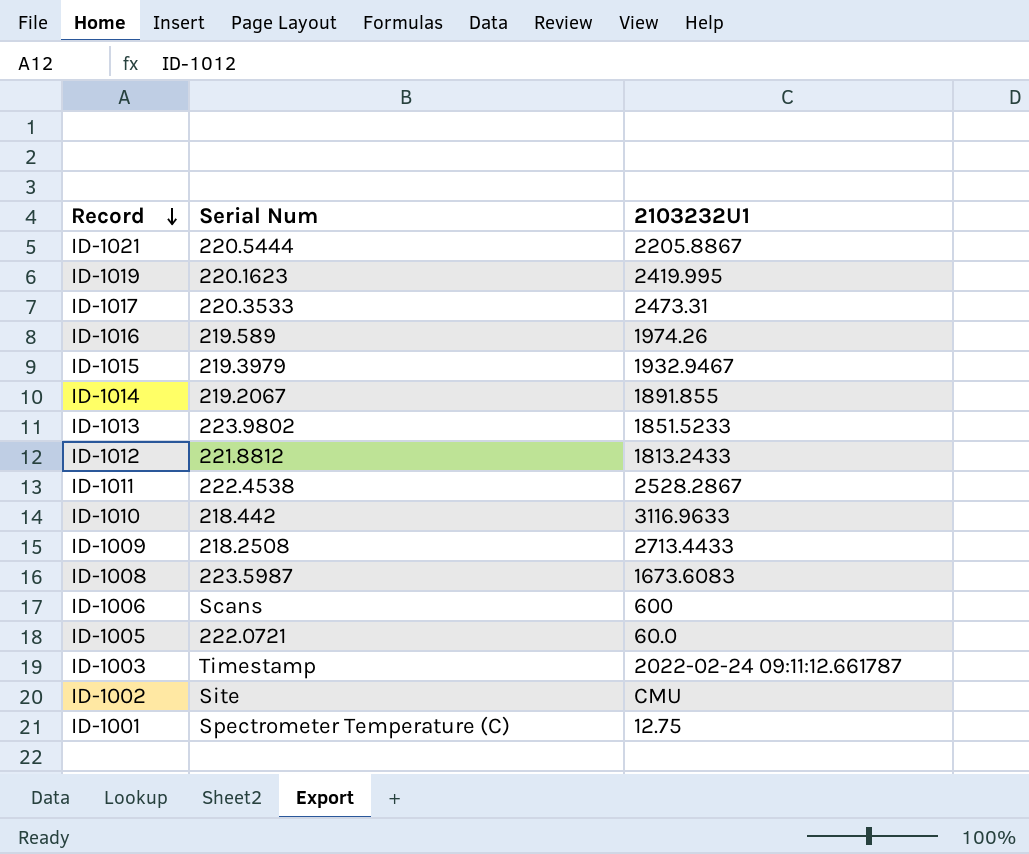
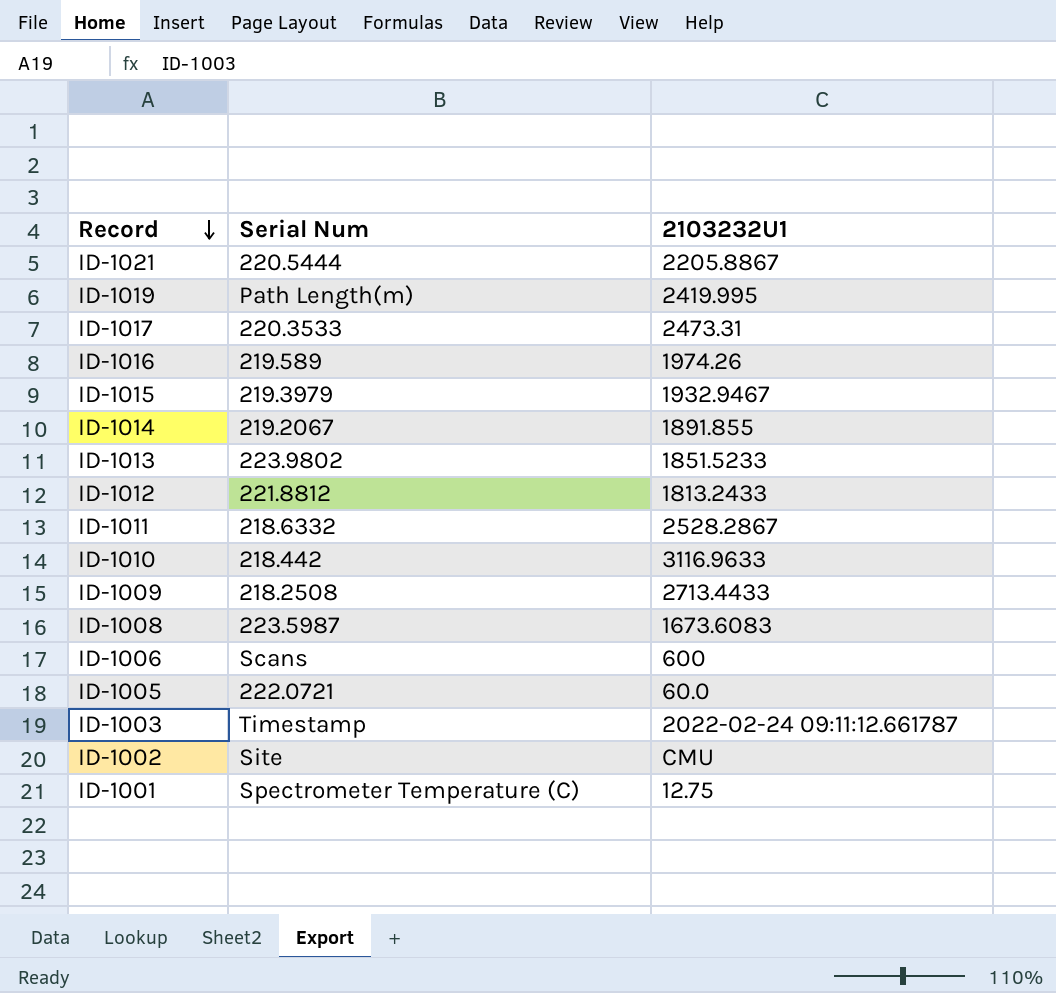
ID-1019 | Serial Num: 220.1623 -> Path Length(m)
ID-1011 | Serial Num: 222.4538 -> 218.6332

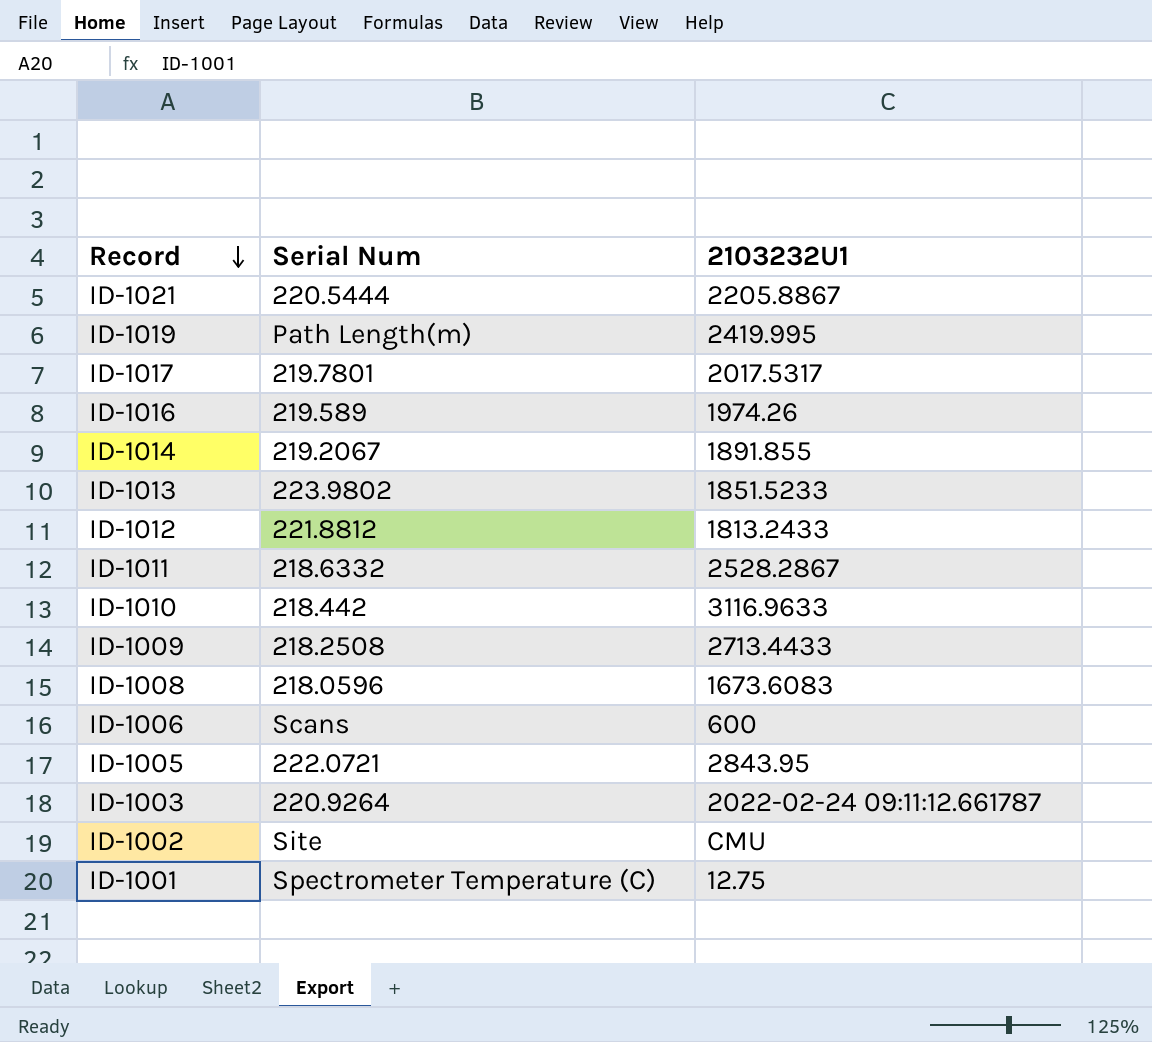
row ID-1015: 219.3979 | 1932.9467 -> none
ID-1017 | Serial Num: 220.3533 -> 219.7801
ID-1017 | 2103232U1: 2473.31 -> 2017.5317
ID-1008 | Serial Num: 223.5987 -> 218.0596
ID-1005 | 2103232U1: 60.0 -> 2843.95
ID-1003 | Serial Num: Timestamp -> 220.9264

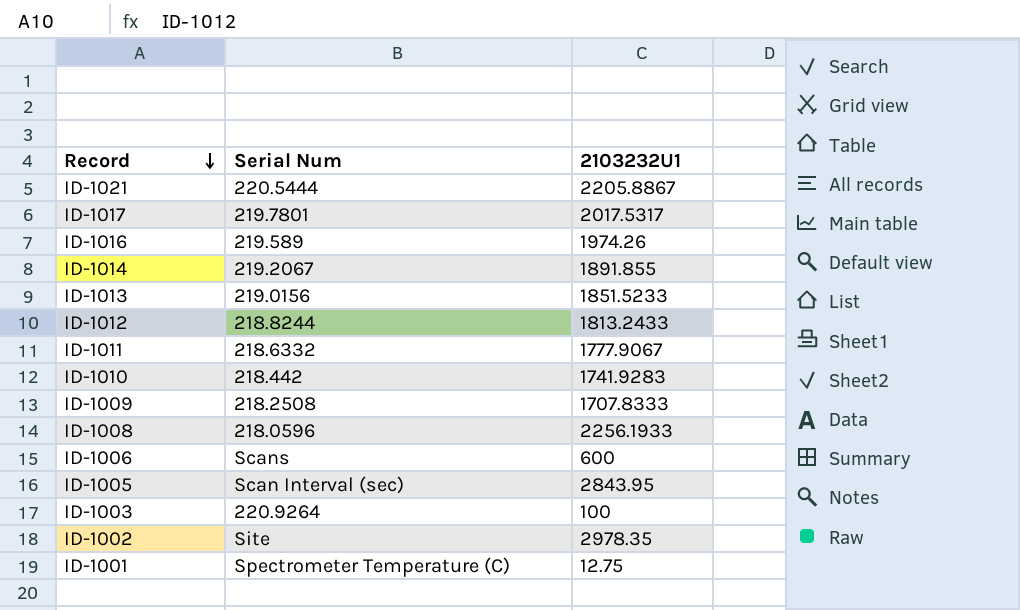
row ID-1019: Path Length(m) | 2419.995 -> none
ID-1013 | Serial Num: 223.9802 -> 219.0156
ID-1012 | Serial Num: 221.8812 -> 218.8244
ID-1011 | 2103232U1: 2528.2867 -> 1777.9067
ID-1010 | 2103232U1: 3116.9633 -> 1741.9283
ID-1009 | 2103232U1: 2713.4433 -> 1707.8333
ID-1008 | 2103232U1: 1673.6083 -> 2256.1933
ID-1005 | Serial Num: 222.0721 -> Scan Interval (sec)
ID-1003 | 2103232U1: 2022-02-24 09:11:12.661787 -> 100
ID-1002 | 2103232U1: CMU -> 2978.35

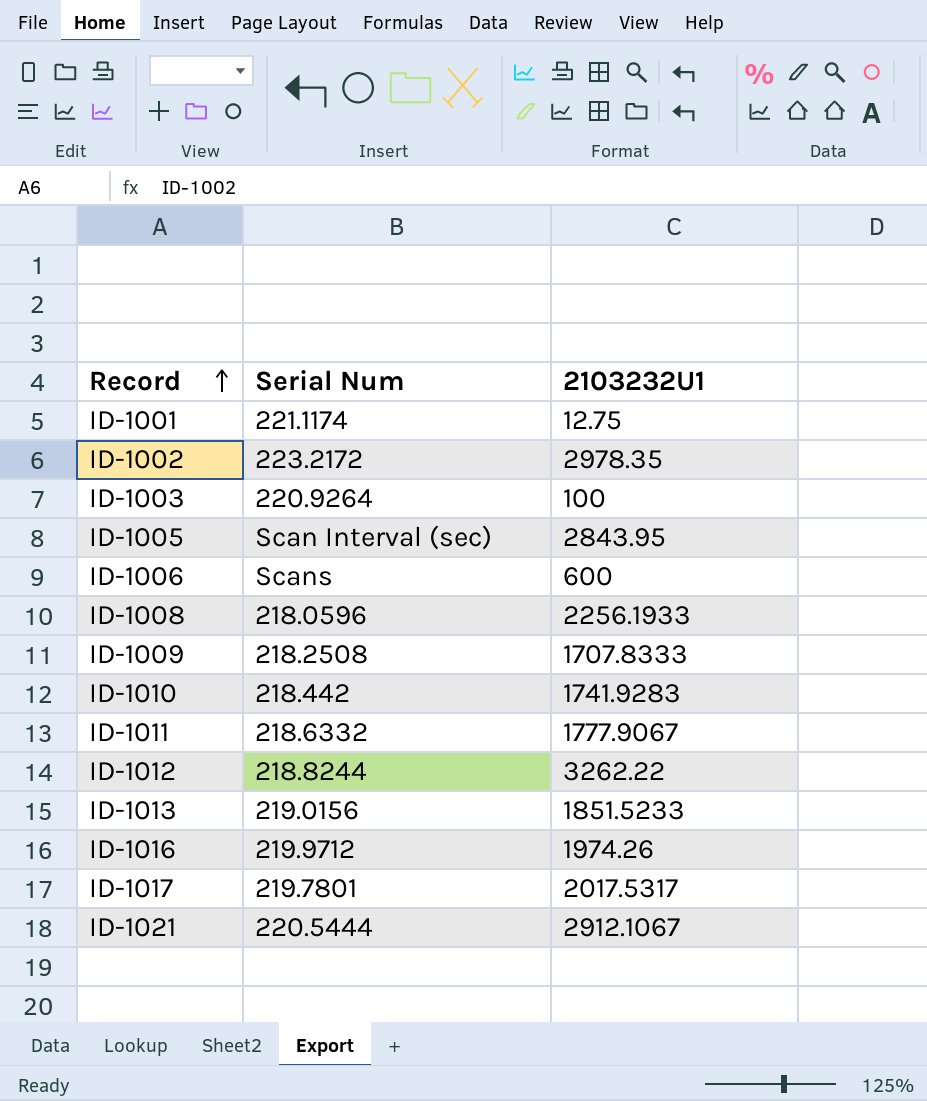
row order: Record descending -> Record ascending
row ID-1014: 219.2067 | 1891.855 -> none
ID-1001 | Serial Num: Spectrometer Temperature (C) -> 221.1174
ID-1002 | Serial Num: Site -> 223.2172
ID-1012 | 2103232U1: 1813.2433 -> 3262.22
ID-1016 | Serial Num: 219.589 -> 219.9712
ID-1021 | 2103232U1: 2205.8867 -> 2912.1067

